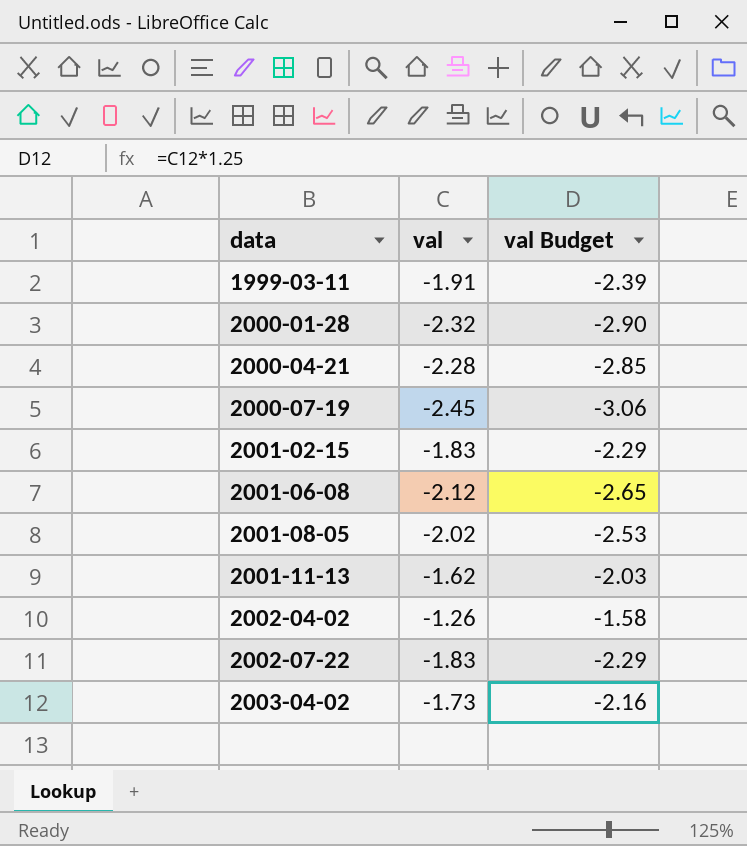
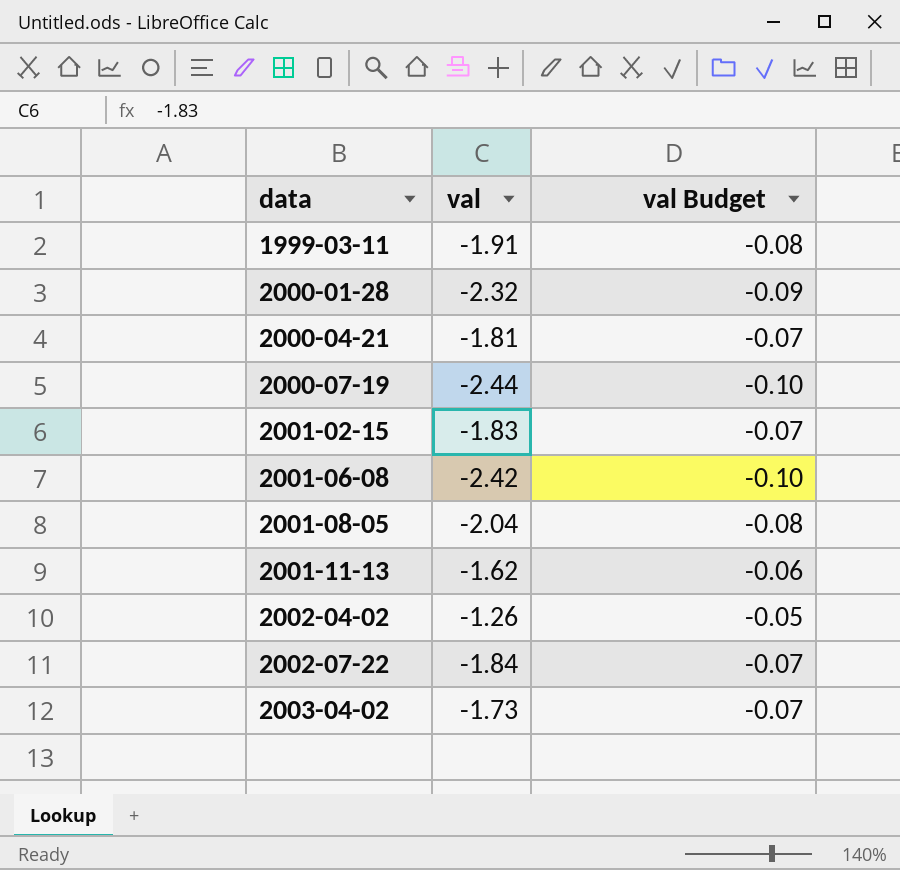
column val Budget | formula: [val] * 1.25 -> [val] * 0.04
2000-04-21 | val: -2.28 -> -1.81
2000-07-19 | val: -2.45 -> -2.44
2001-06-08 | val: -2.12 -> -2.42
2001-08-05 | val: -2.02 -> -2.04
2002-07-22 | val: -1.83 -> -1.84

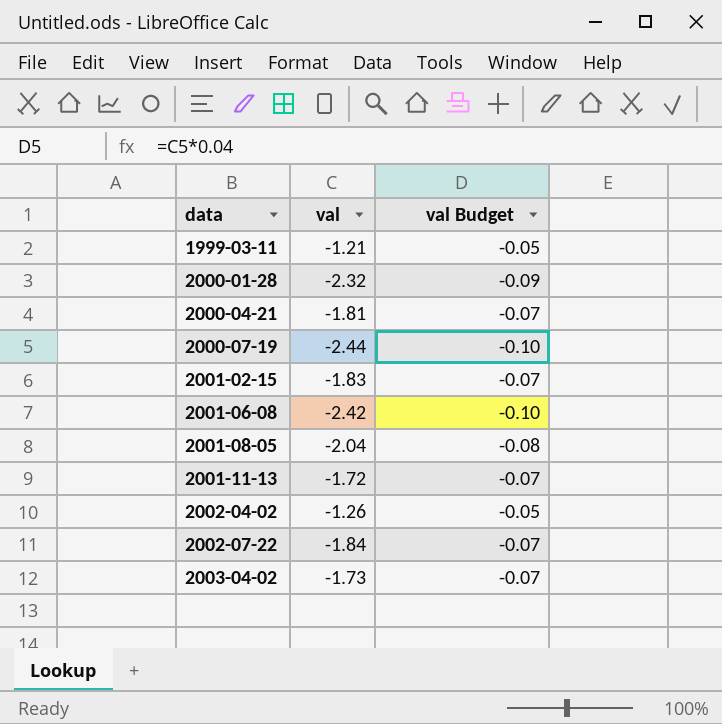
1999-03-11 | val: -1.91 -> -1.21
1999-03-11 | val Budget: -0.08 -> -0.05
2001-11-13 | val: -1.62 -> -1.72
2001-11-13 | val Budget: -0.06 -> -0.07

